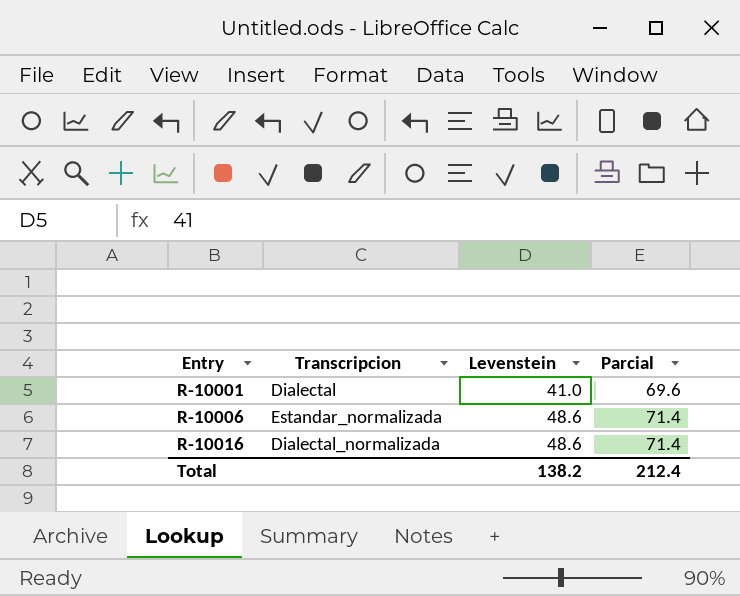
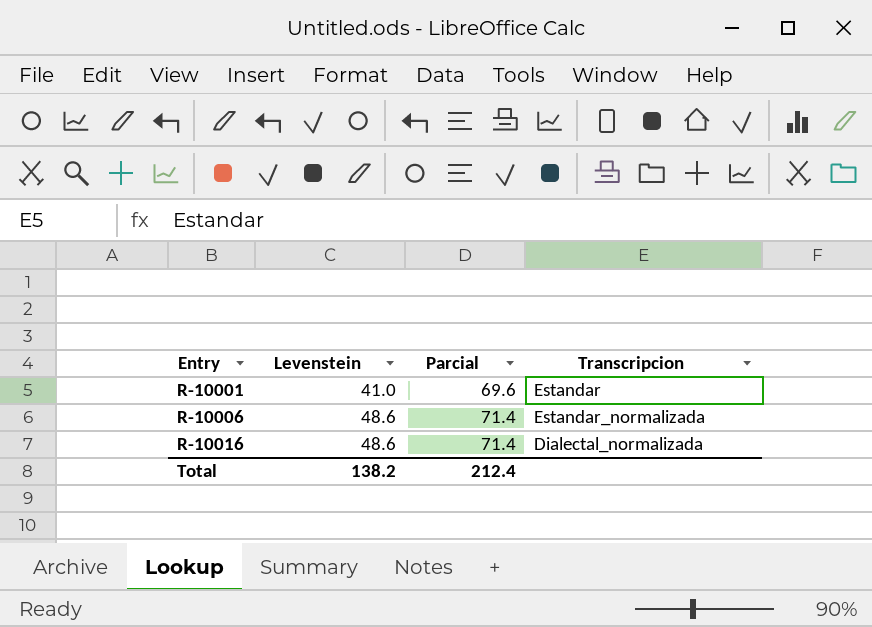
column Transcripcion | position: 2 -> 4
R-10001 | Transcripcion: Dialectal -> Estandar

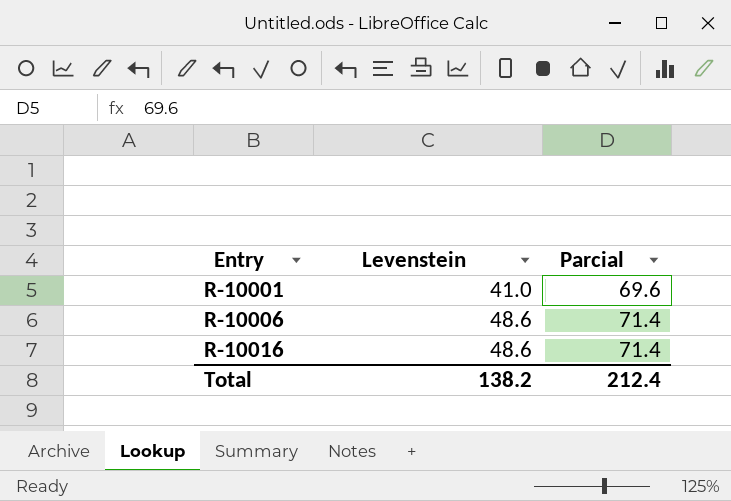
column Transcripcion | position: 4 -> none

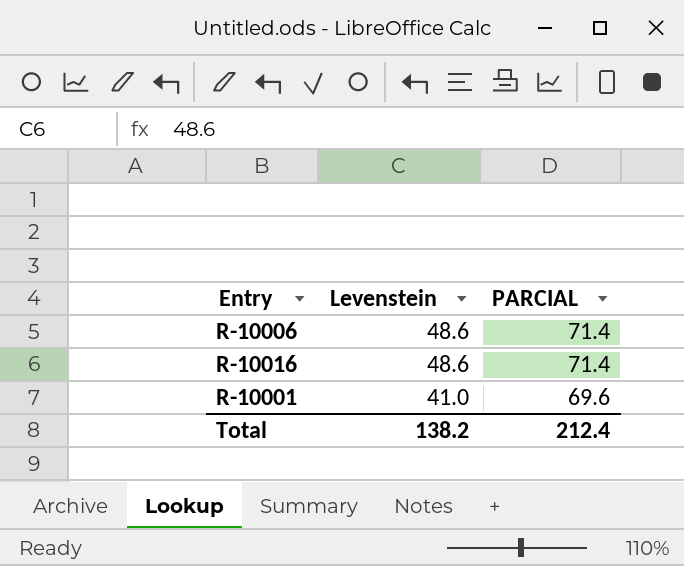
row order: Entry ascending -> Levenstein descending
column name: Parcial -> PARCIAL

